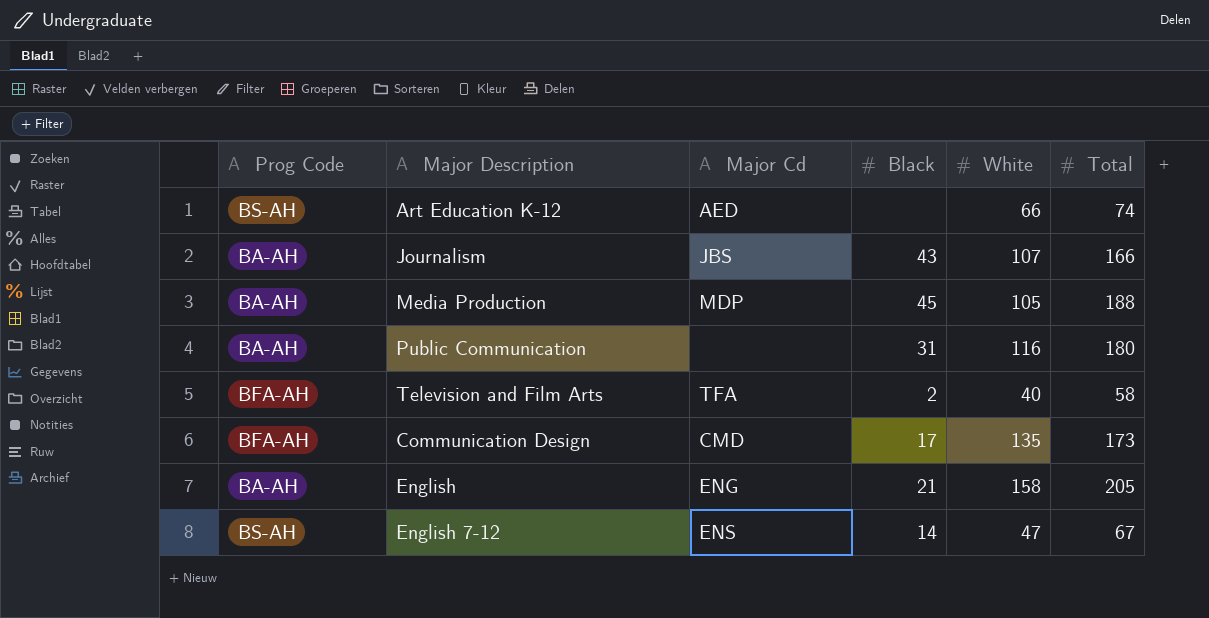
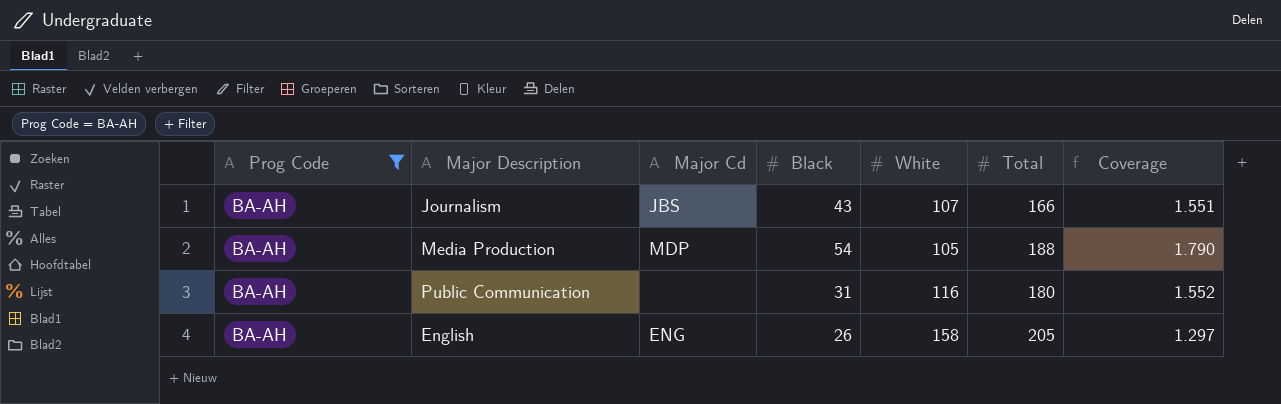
filter: none -> Prog Code = BA-AH
column Coverage | formula: none -> [Total] / [White]
Media Production | Black: 45 -> 54
English | Black: 21 -> 26

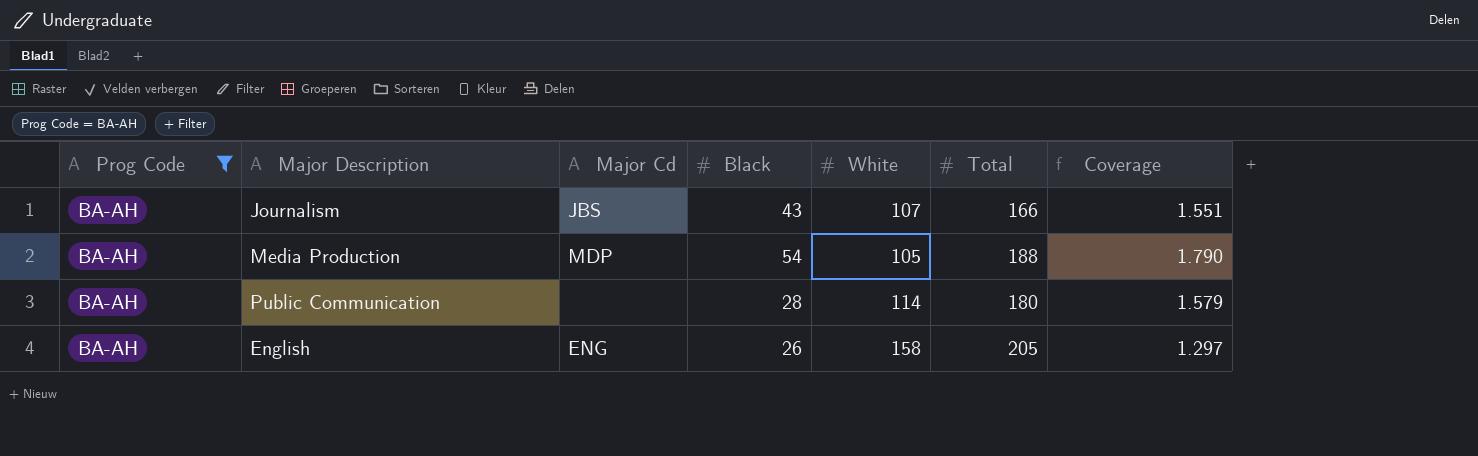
Public Communication | Black: 31 -> 28
Public Communication | White: 116 -> 114
Public Communication | Coverage: 1.552 -> 1.579

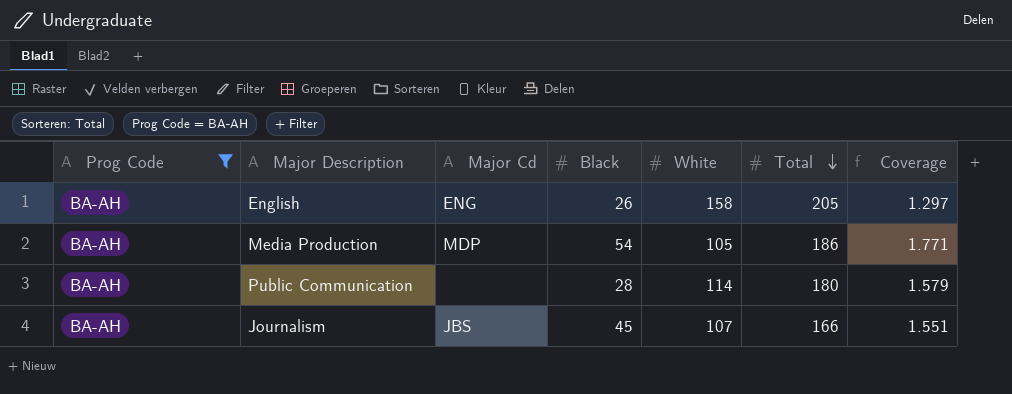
row order: none -> Total descending
Media Production | Total: 188 -> 186
Media Production | Coverage: 1.790 -> 1.771
Journalism | Black: 43 -> 45

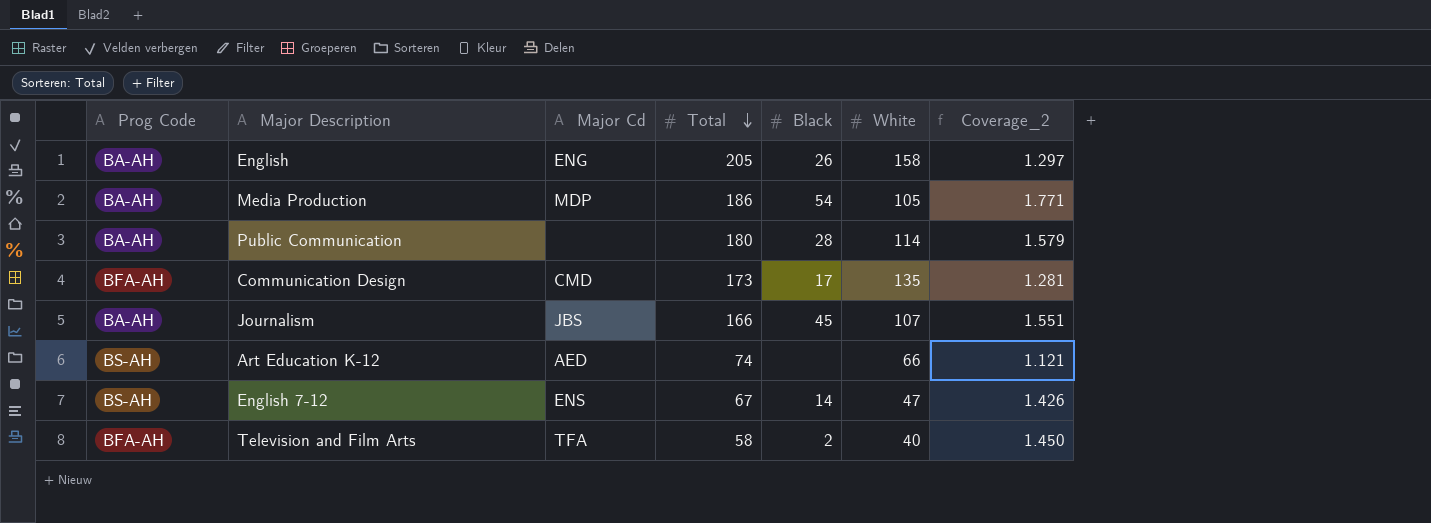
filter: Prog Code = BA-AH -> none
column Total | position: 6 -> 4
column name: Coverage -> Coverage_2

